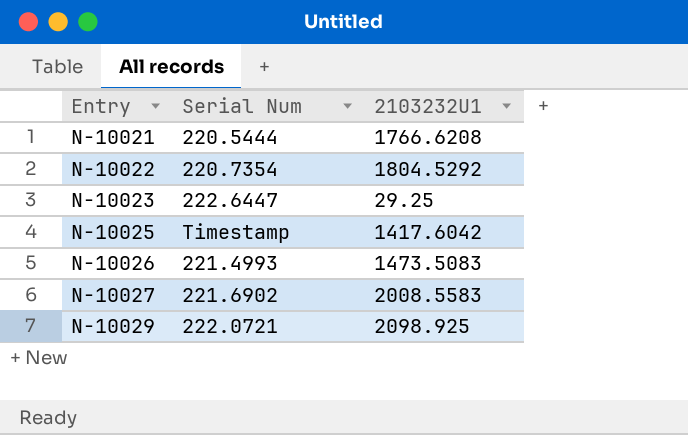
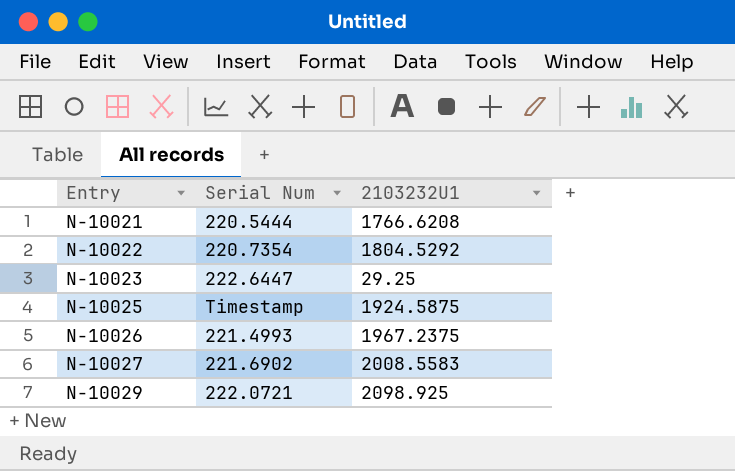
N-10025 | 2103232U1: 1417.6042 -> 1924.5875
N-10026 | 2103232U1: 1473.5083 -> 1967.2375

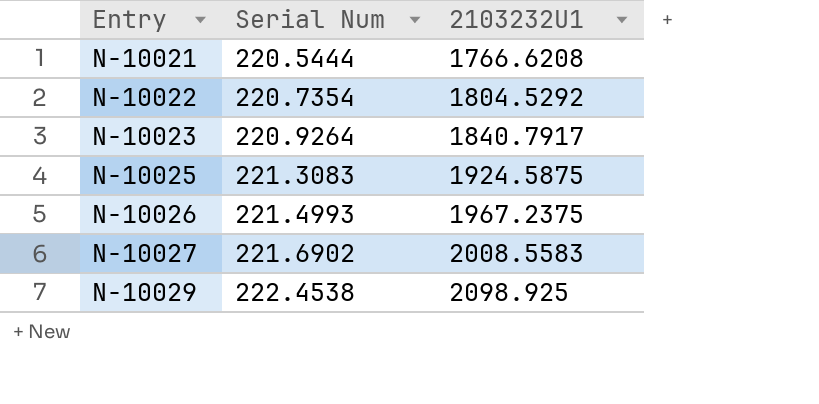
N-10023 | Serial Num: 222.6447 -> 220.9264
N-10023 | 2103232U1: 29.25 -> 1840.7917
N-10025 | Serial Num: Timestamp -> 221.3083
N-10029 | Serial Num: 222.0721 -> 222.4538

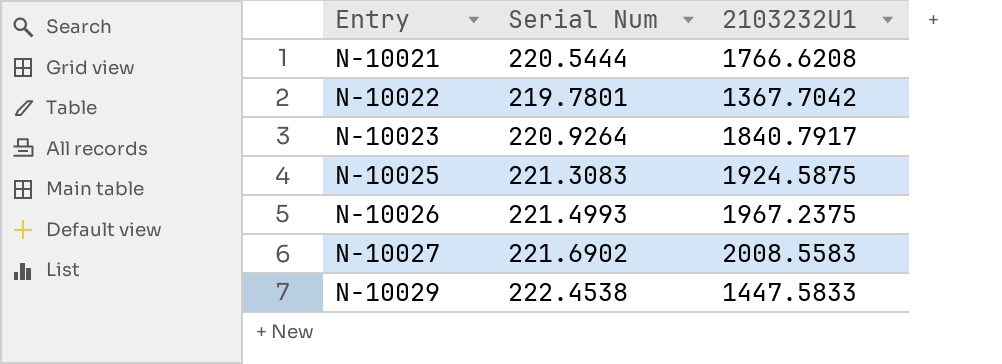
N-10022 | Serial Num: 220.7354 -> 219.7801
N-10022 | 2103232U1: 1804.5292 -> 1367.7042
N-10029 | 2103232U1: 2098.925 -> 1447.5833

